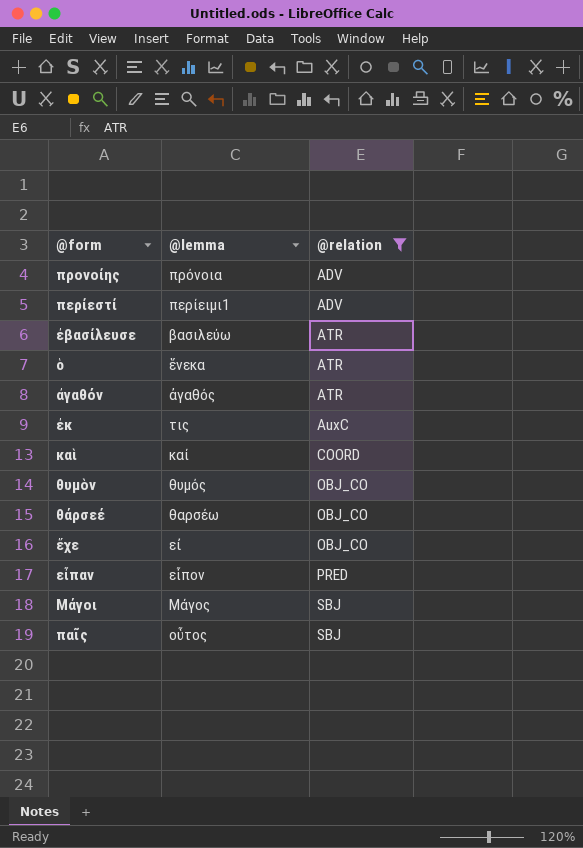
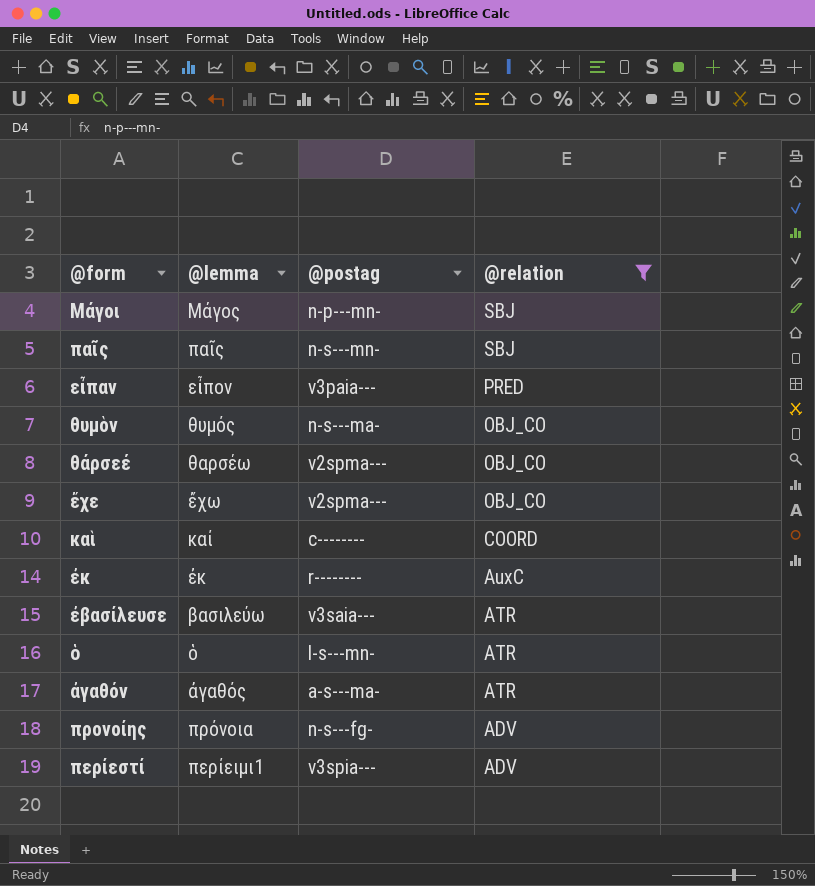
row order: @relation ascending -> @relation descending
column @postag | position: none -> 3
παῖς | @lemma: οὗτος -> παῖς
ἔχε | @lemma: εἰ -> ἔχω
ἐκ | @lemma: τις -> ἐκ
ὁ | @lemma: ἕνεκα -> ὁ

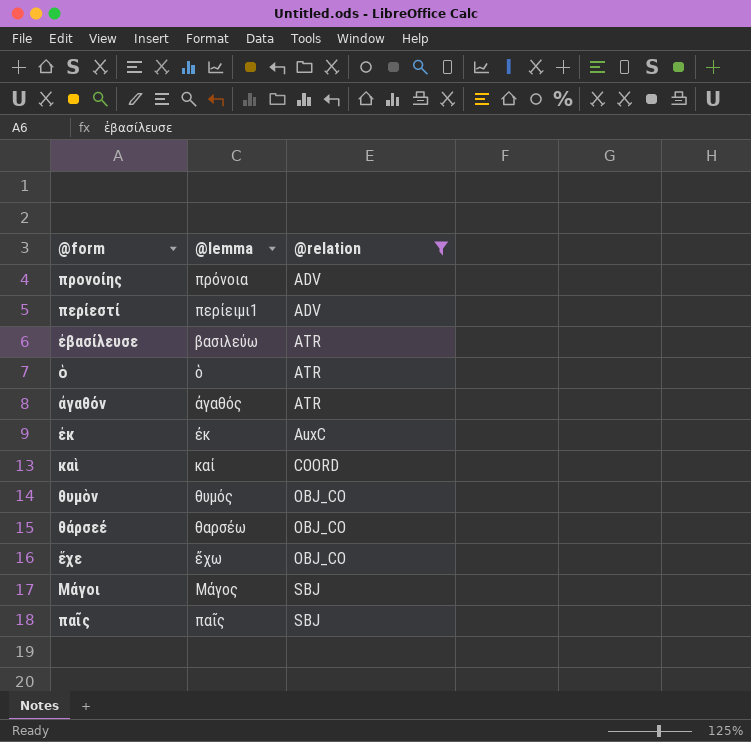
row order: @relation descending -> @relation ascending
column @postag | position: 3 -> none
row εἶπαν: εἶπον | v3paia--- | PRED -> none

